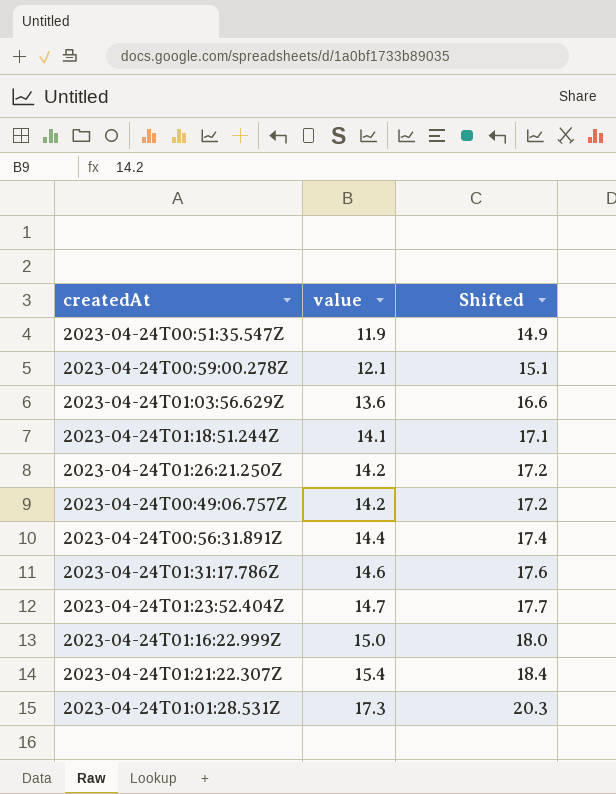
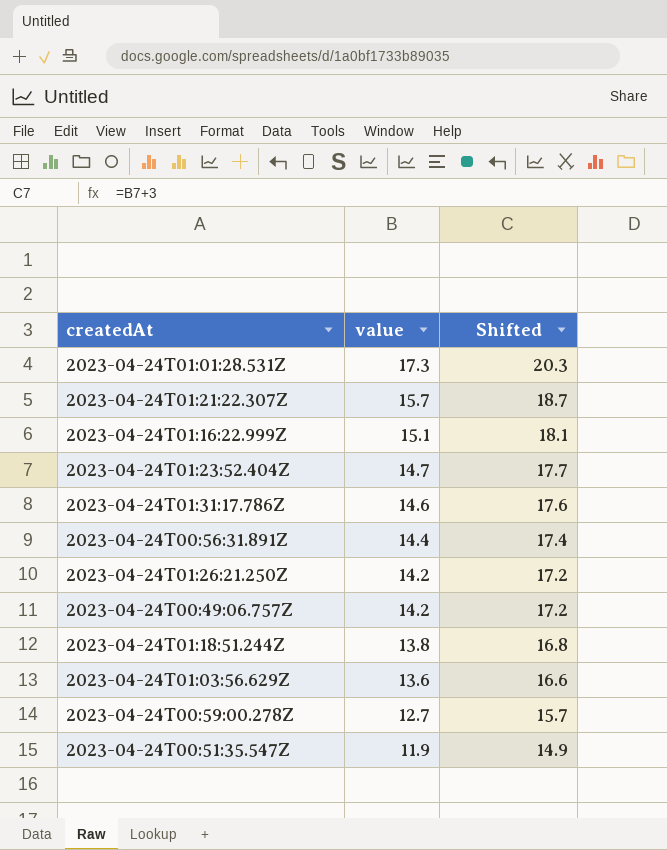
row order: value ascending -> value descending
2023-04-24T01:21:22.307Z | value: 15.4 -> 15.7
2023-04-24T01:21:22.307Z | Shifted: 18.4 -> 18.7
2023-04-24T01:16:22.999Z | value: 15.0 -> 15.1
2023-04-24T01:16:22.999Z | Shifted: 18.0 -> 18.1
2023-04-24T01:18:51.244Z | value: 14.1 -> 13.8
2023-04-24T01:18:51.244Z | Shifted: 17.1 -> 16.8
2023-04-24T00:59:00.278Z | value: 12.1 -> 12.7
2023-04-24T00:59:00.278Z | Shifted: 15.1 -> 15.7

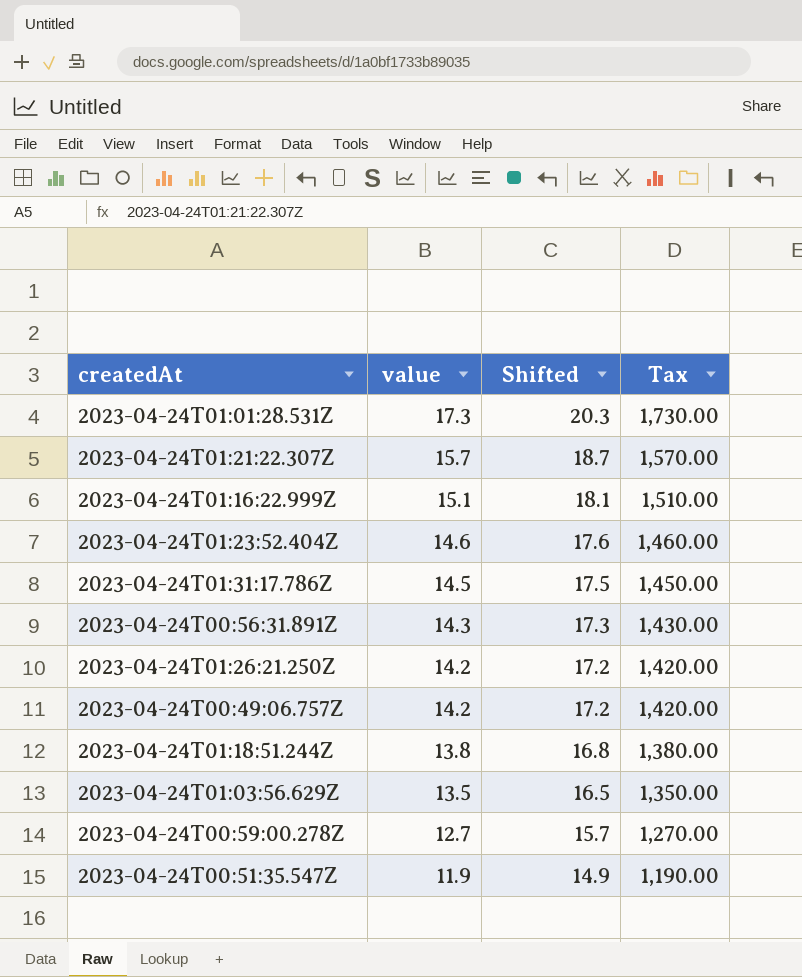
column Tax | formula: none -> [value] * 100
2023-04-24T01:23:52.404Z | value: 14.7 -> 14.6
2023-04-24T01:23:52.404Z | Shifted: 17.7 -> 17.6
2023-04-24T01:31:17.786Z | value: 14.6 -> 14.5
2023-04-24T01:31:17.786Z | Shifted: 17.6 -> 17.5
2023-04-24T00:56:31.891Z | value: 14.4 -> 14.3
2023-04-24T00:56:31.891Z | Shifted: 17.4 -> 17.3
2023-04-24T01:03:56.629Z | value: 13.6 -> 13.5
2023-04-24T01:03:56.629Z | Shifted: 16.6 -> 16.5

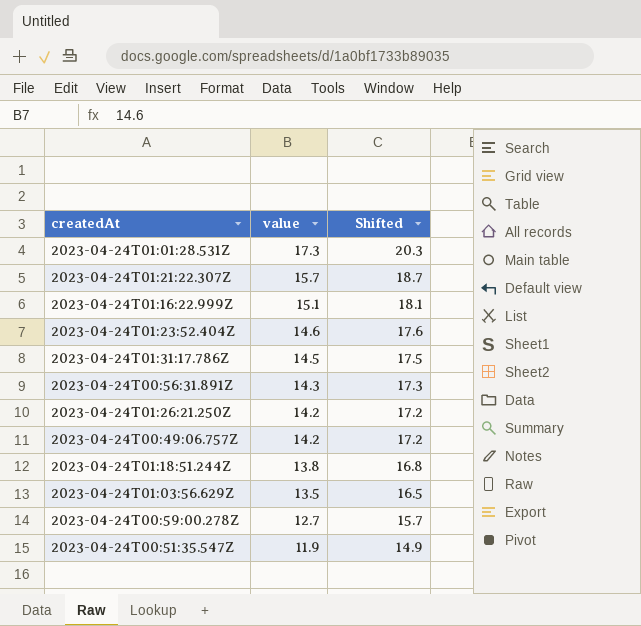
column Tax | formula: [value] * 100 -> none

